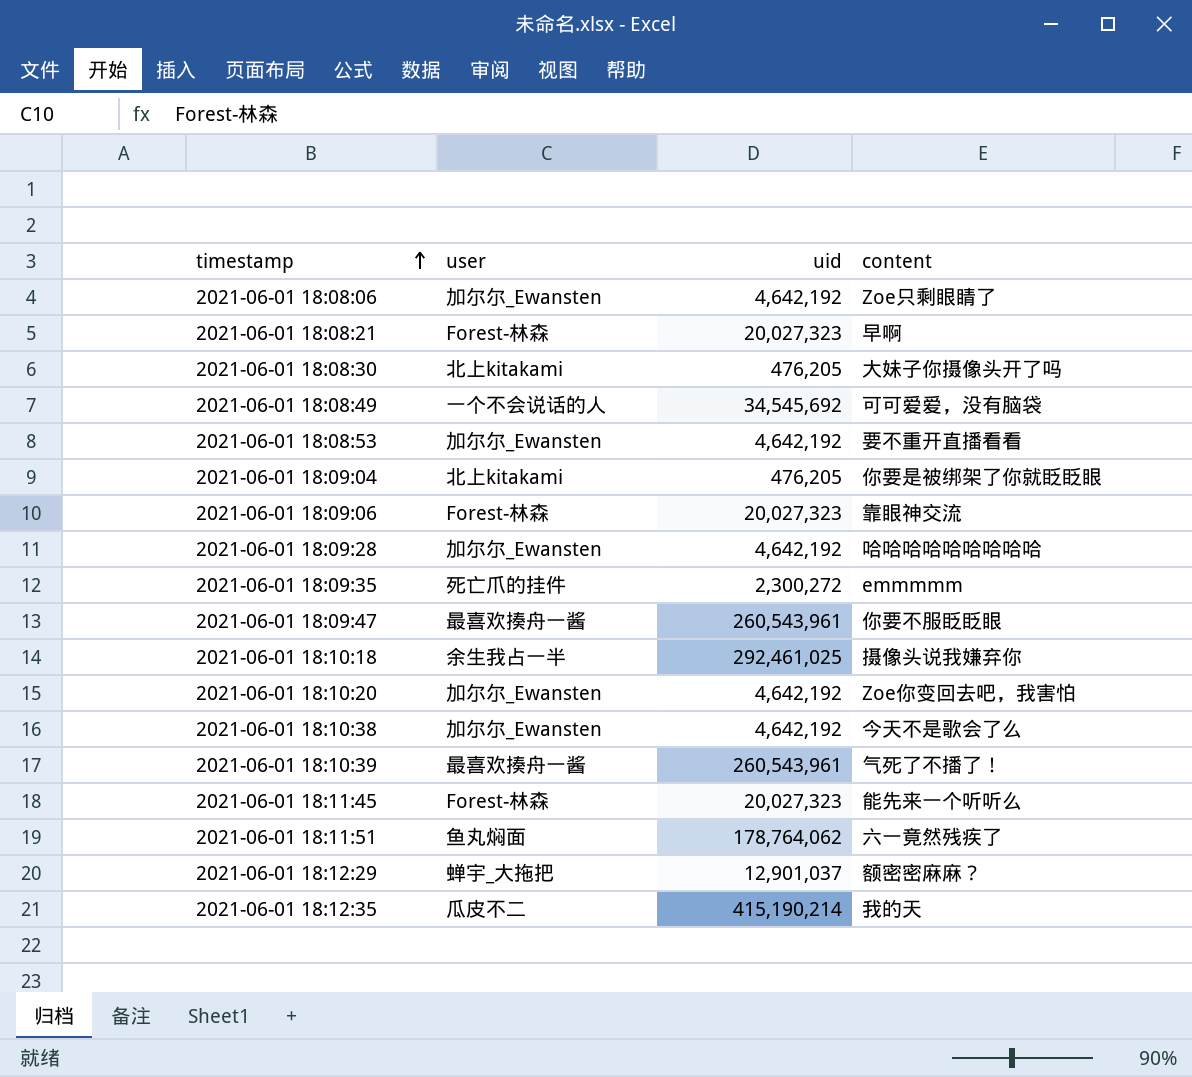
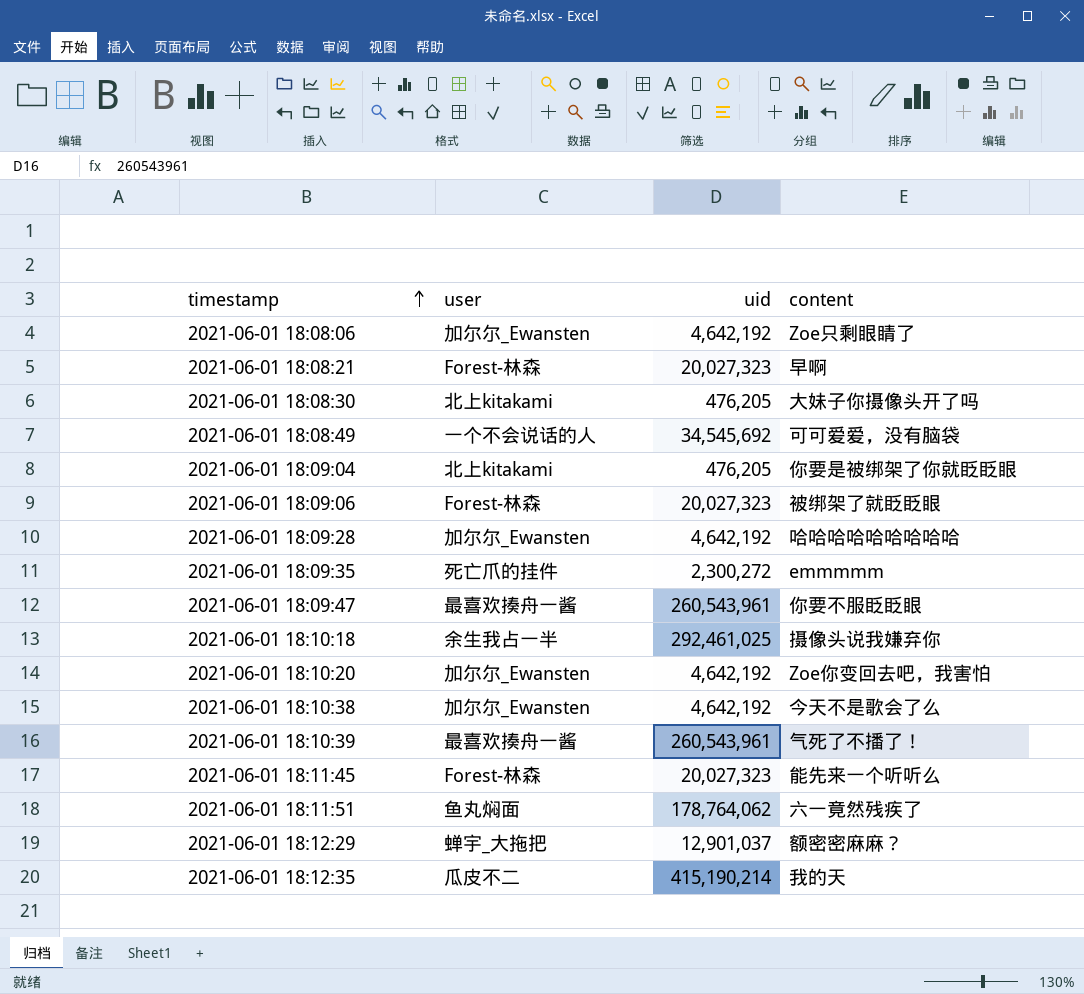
row 2021-06-01 18:08:53: 加尔尔_Ewansten | 4,642,192 | 要不重开直播看看 -> none
2021-06-01 18:09:06 | content: 靠眼神交流 -> 被绑架了就眨眨眼

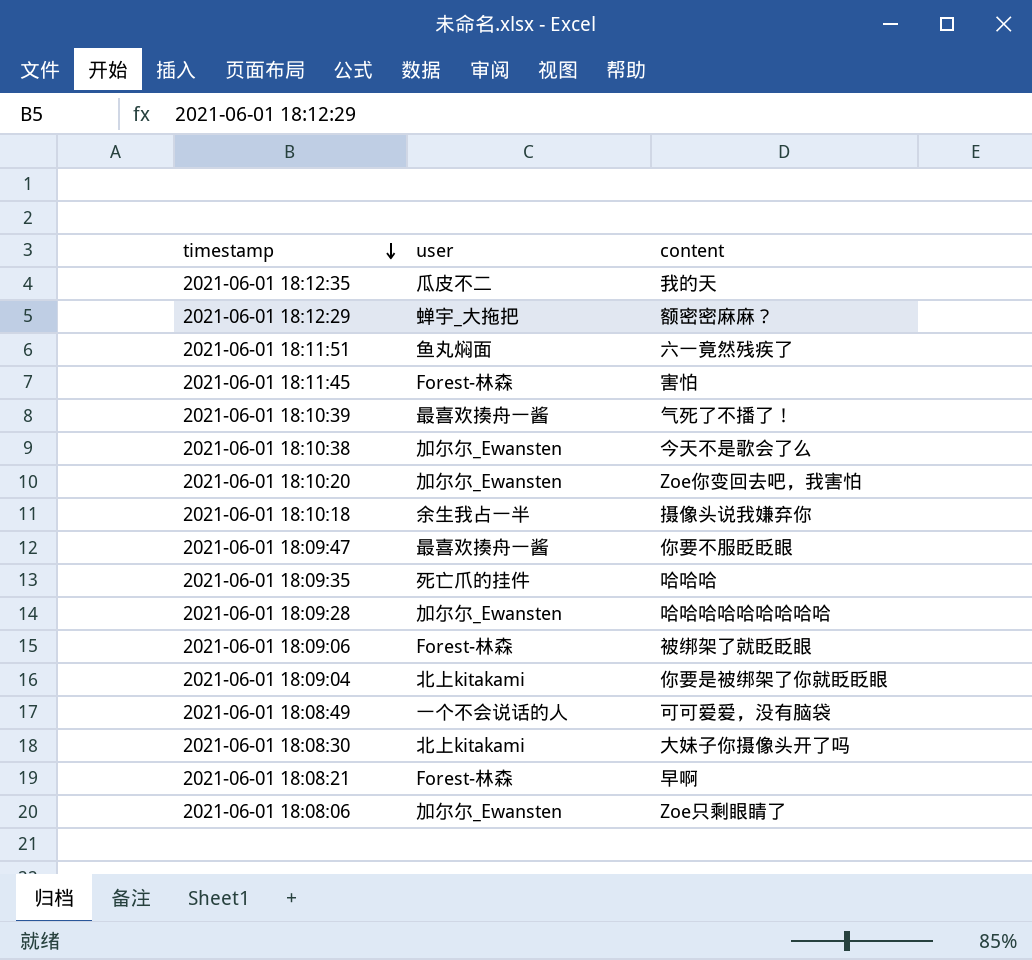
row order: timestamp ascending -> timestamp descending
column uid | position: 3 -> none
2021-06-01 18:11:45 | content: 能先来一个听听么 -> 害怕
2021-06-01 18:09:35 | content: emmmmm -> 哈哈哈

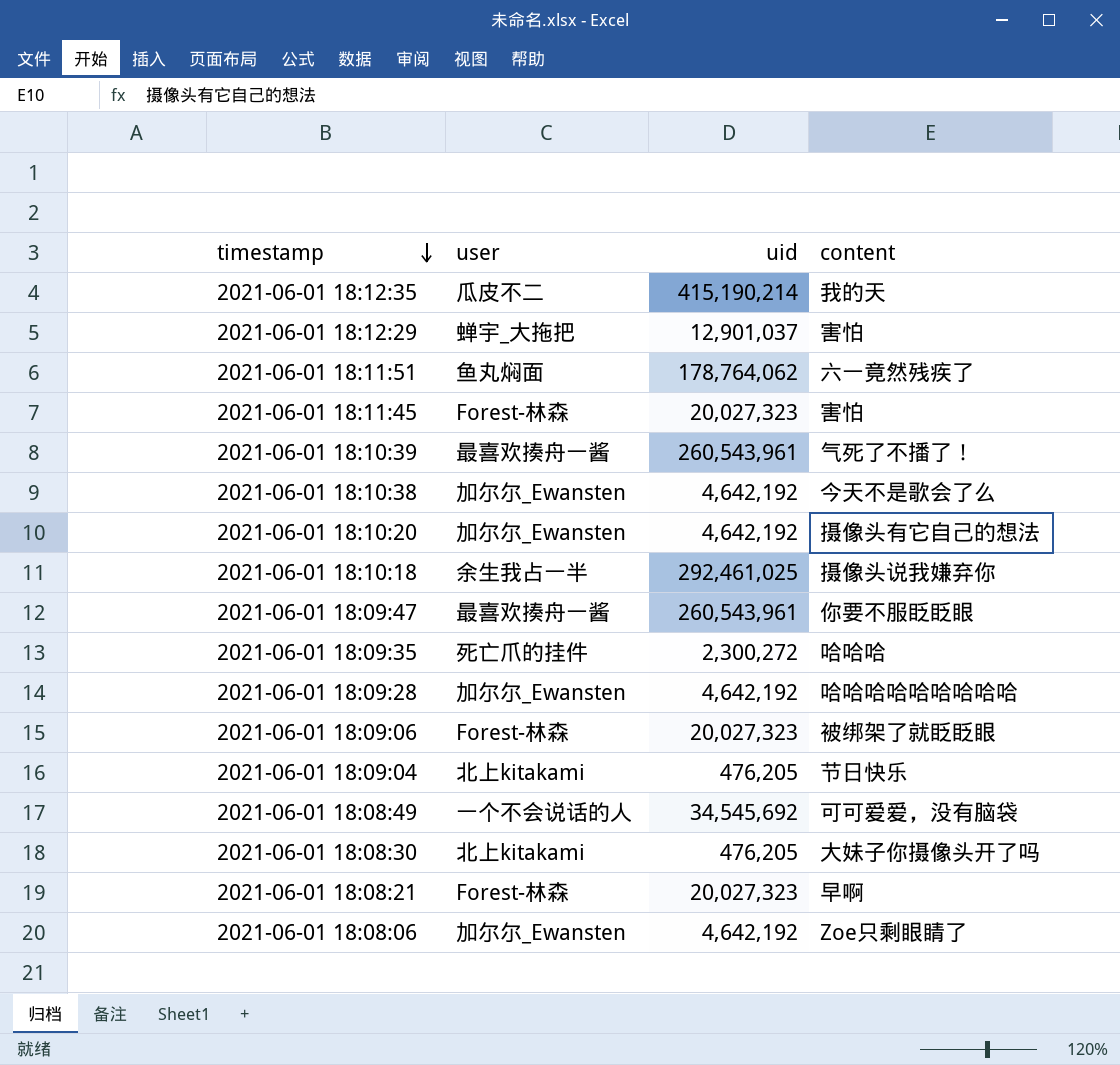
column uid | position: none -> 3
2021-06-01 18:12:29 | content: 额密密麻麻？ -> 害怕
2021-06-01 18:10:20 | content: Zoe你变回去吧，我害怕 -> 摄像头有它自己的想法
2021-06-01 18:09:04 | content: 你要是被绑架了你就眨眨眼 -> 节日快乐

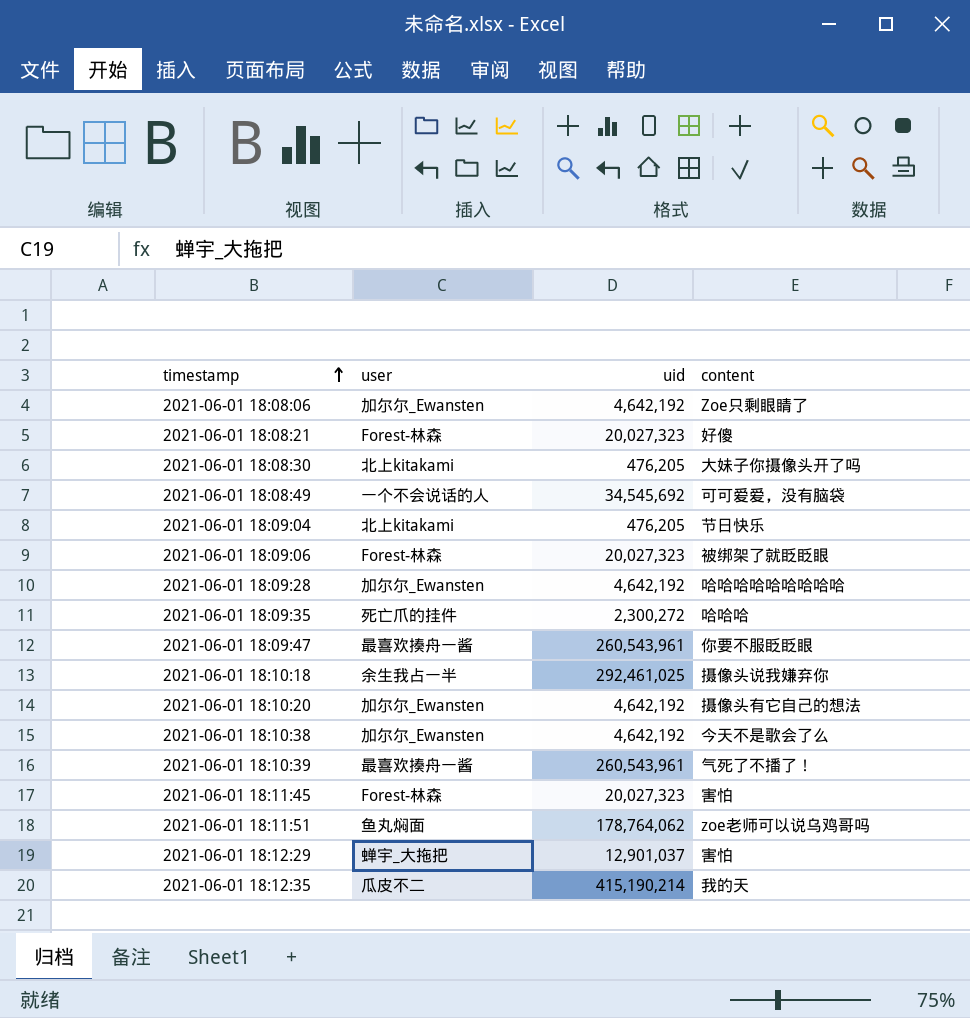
row order: timestamp descending -> timestamp ascending
2021-06-01 18:08:21 | content: 早啊 -> 好傻
2021-06-01 18:11:51 | content: 六一竟然残疾了 -> zoe老师可以说乌鸡哥吗

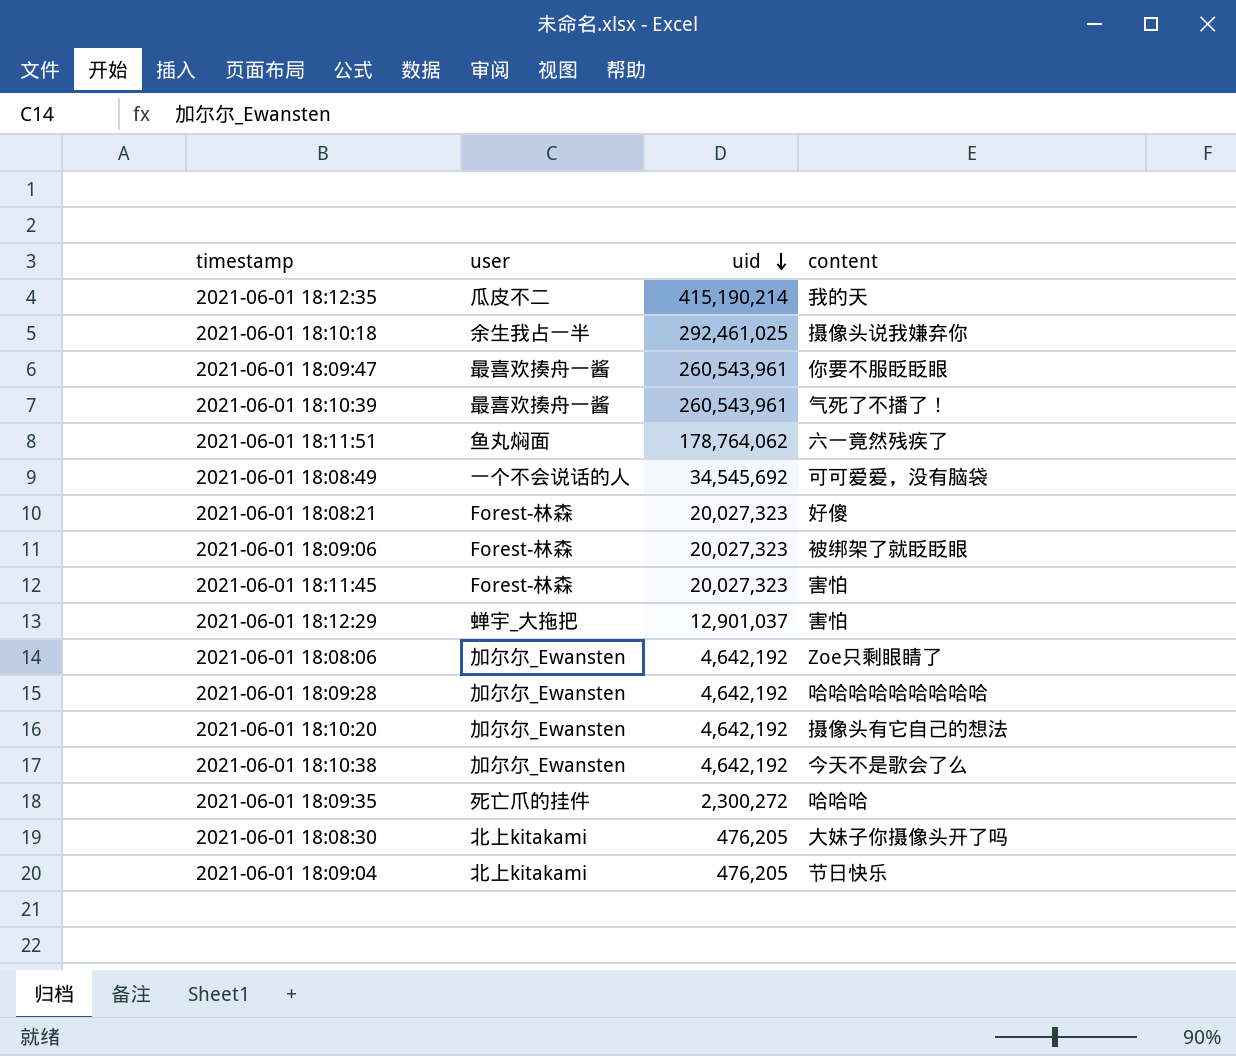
row order: timestamp ascending -> uid descending
2021-06-01 18:11:51 | content: zoe老师可以说乌鸡哥吗 -> 六一竟然残疾了

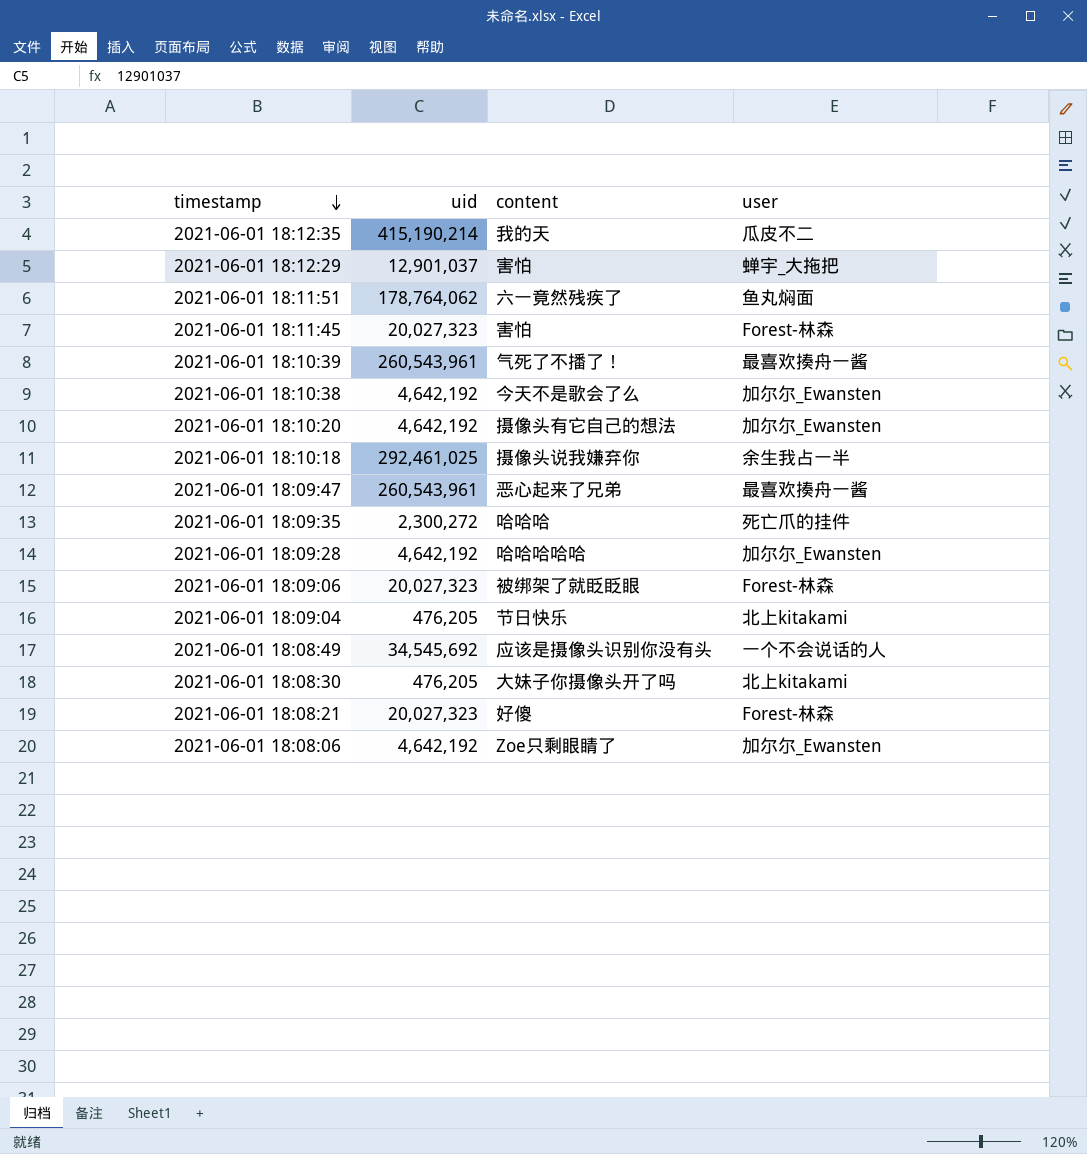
row order: uid descending -> timestamp descending
column user | position: 2 -> 4
2021-06-01 18:09:47 | content: 你要不服眨眨眼 -> 恶心起来了兄弟
2021-06-01 18:09:28 | content: 哈哈哈哈哈哈哈哈哈 -> 哈哈哈哈哈
2021-06-01 18:08:49 | content: 可可爱爱，没有脑袋 -> 应该是摄像头识别你没有头

